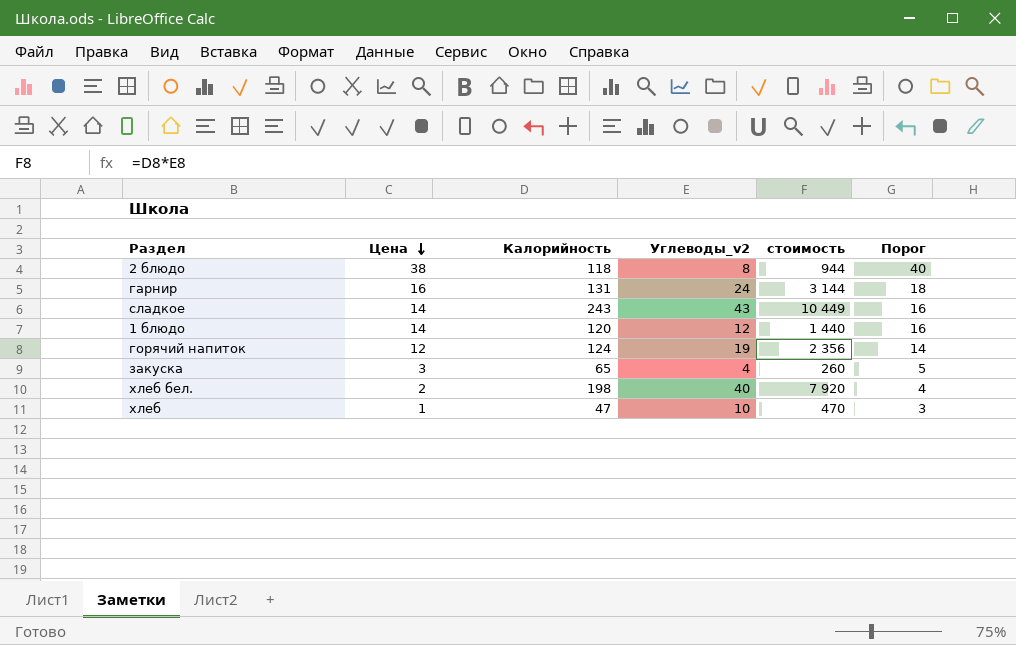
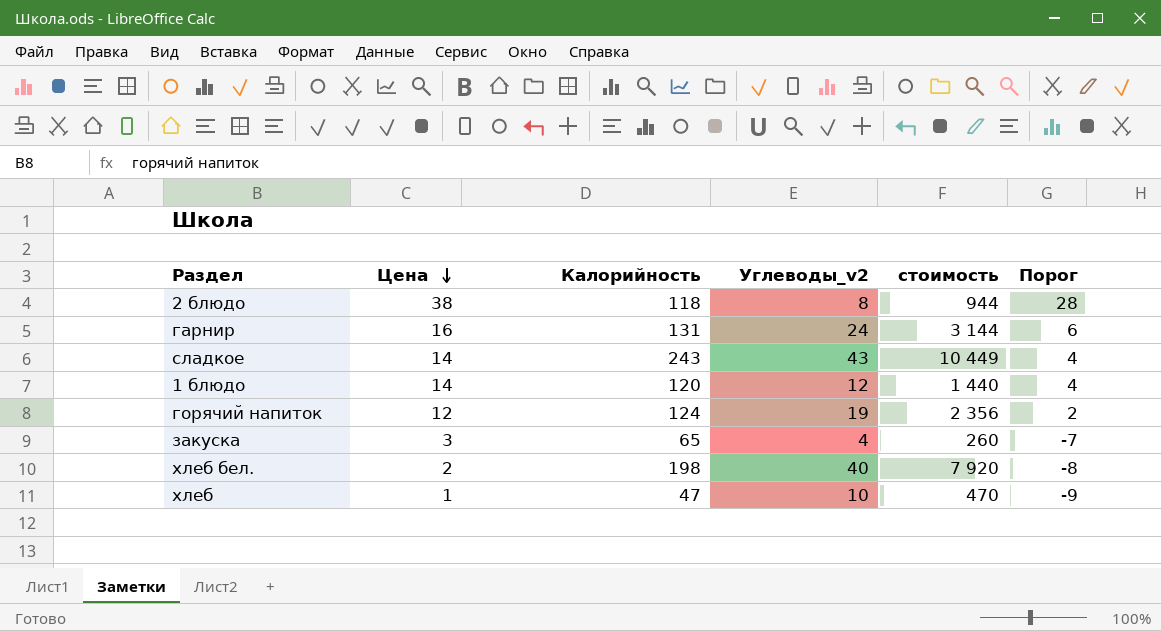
column Порог | formula: [Цена] + 2 -> [Цена] - 10

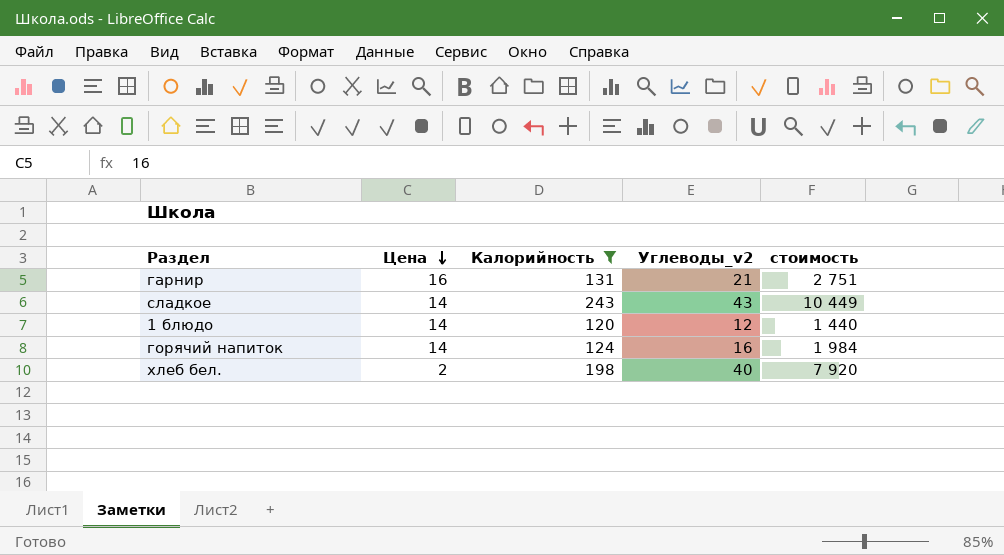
filter: none -> Калорийность >= 120
column Порог | formula: [Цена] - 10 -> none
гарнир | Углеводы_v2: 24 -> 21
гарнир | стоимость: 3 144 -> 2 751
горячий напиток | Цена: 12 -> 14
горячий напиток | Углеводы_v2: 19 -> 16
горячий напиток | стоимость: 2 356 -> 1 984

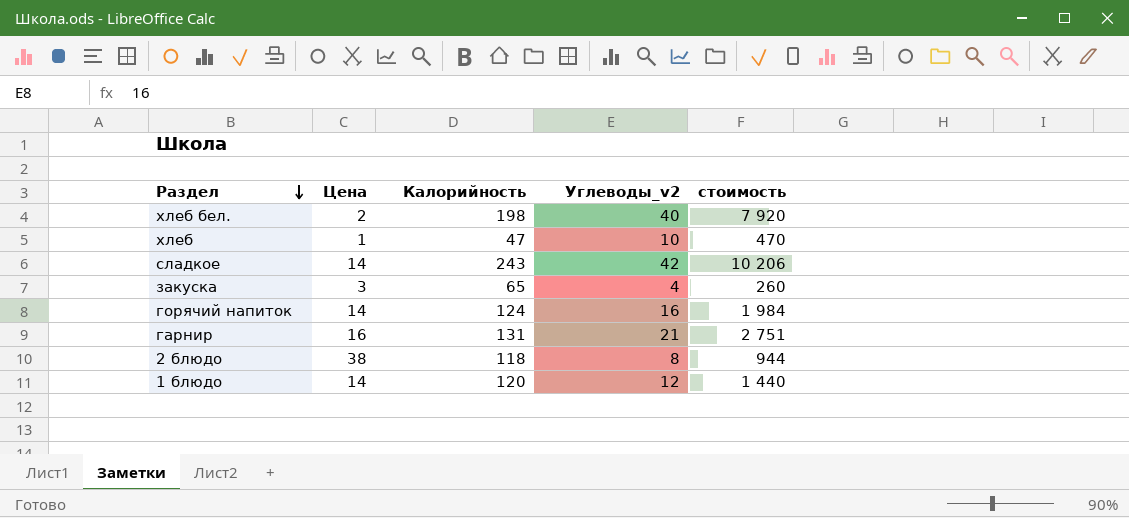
filter: Калорийность >= 120 -> none
row order: Цена descending -> Раздел descending
сладкое | Углеводы_v2: 43 -> 42
сладкое | стоимость: 10 449 -> 10 206

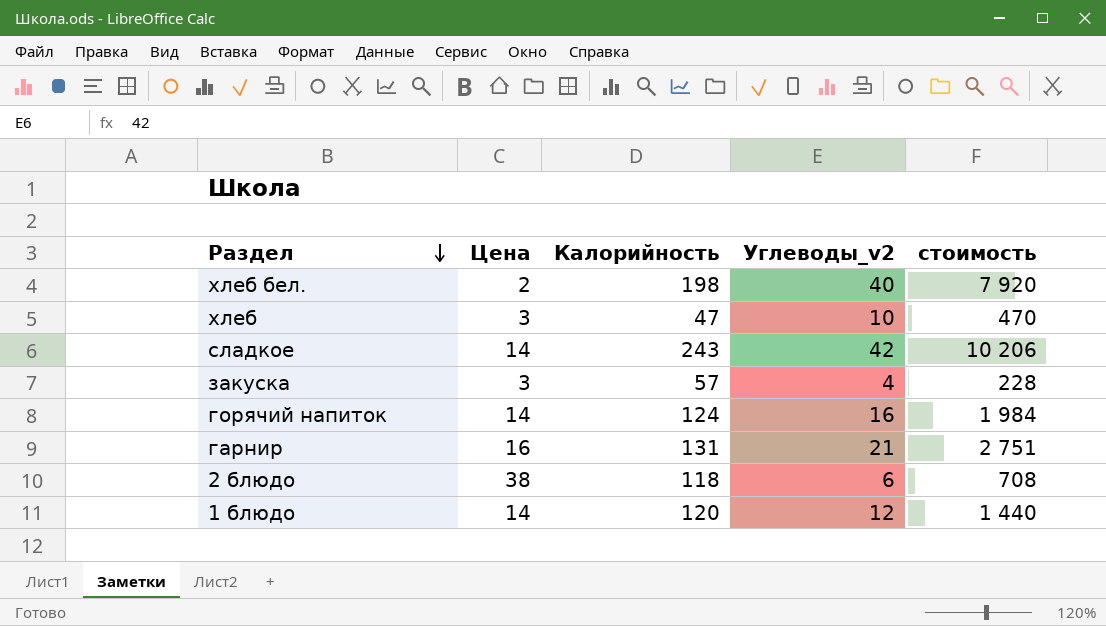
хлеб | Цена: 1 -> 3
закуска | Калорийность: 65 -> 57
закуска | стоимость: 260 -> 228
2 блюдо | Углеводы_v2: 8 -> 6
2 блюдо | стоимость: 944 -> 708

